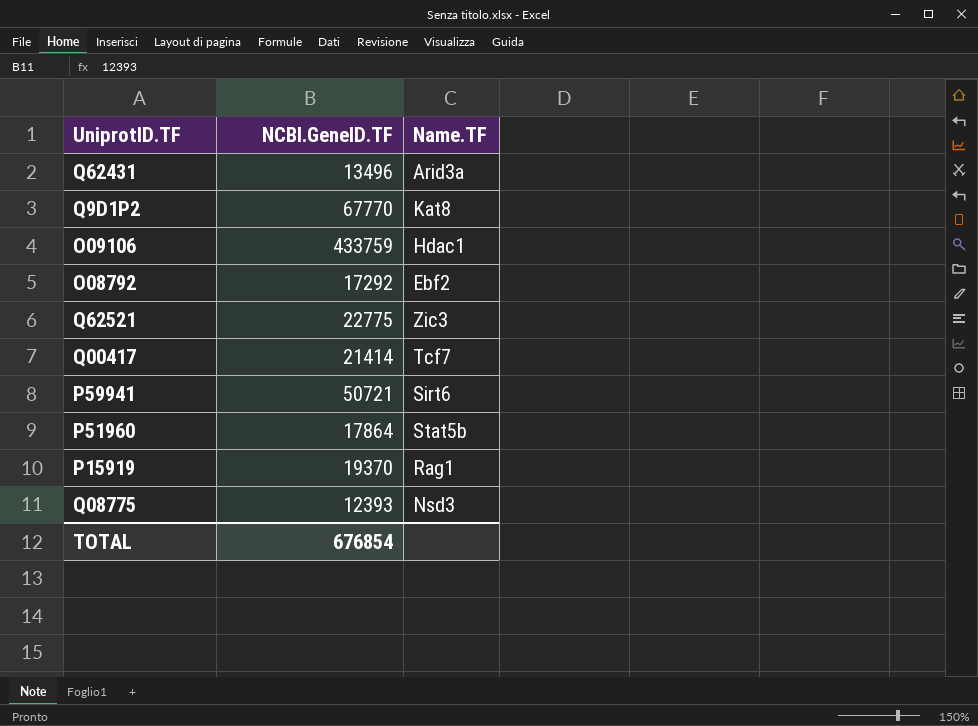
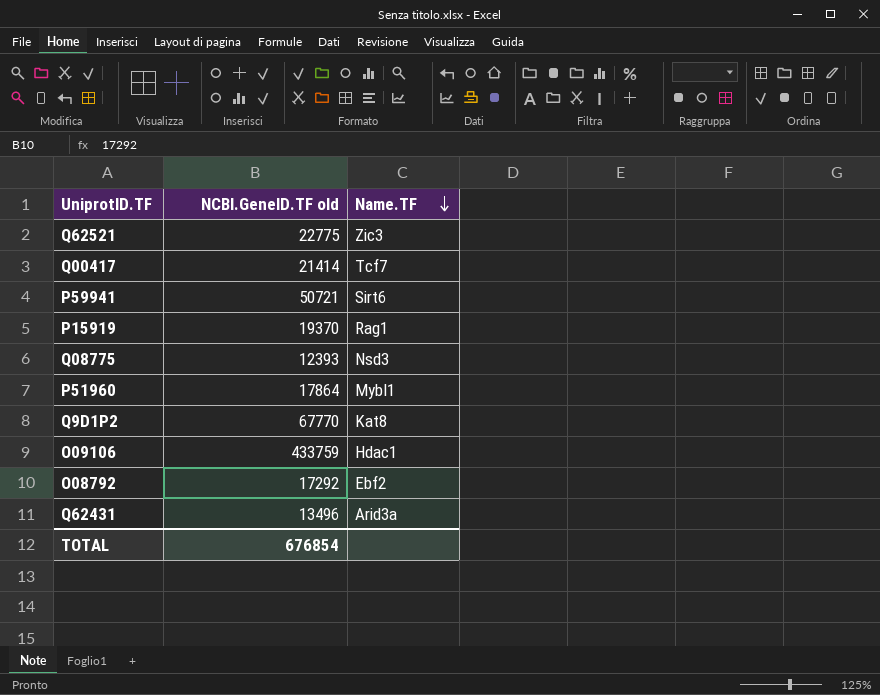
row order: none -> Name.TF descending
column name: NCBI.GeneID.TF -> NCBI.GeneID.TF old
P51960 | Name.TF: Stat5b -> Mybl1

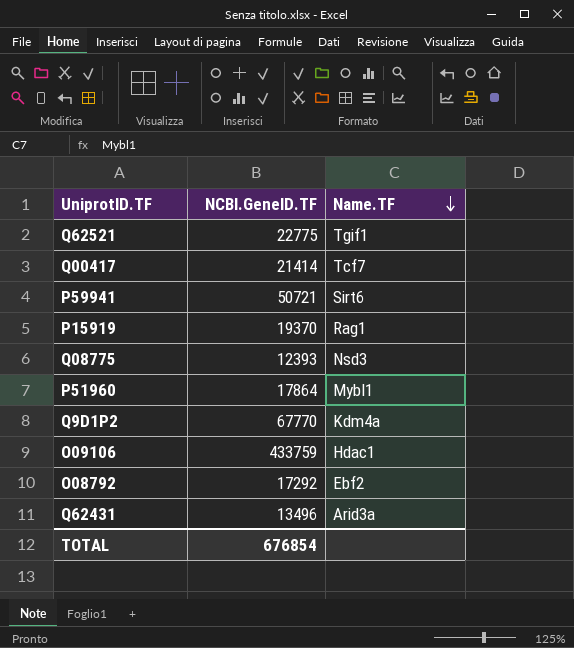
column name: NCBI.GeneID.TF old -> NCBI.GeneID.TF
Q62521 | Name.TF: Zic3 -> Tgif1
Q9D1P2 | Name.TF: Kat8 -> Kdm4a

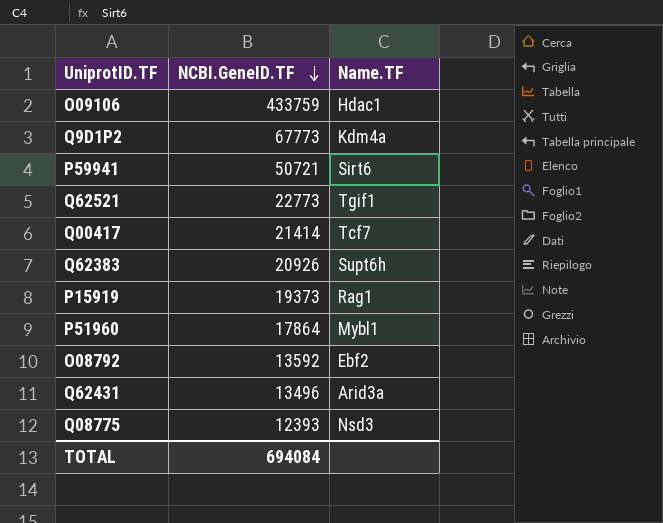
row order: Name.TF descending -> NCBI.GeneID.TF descending
Q9D1P2 | NCBI.GeneID.TF: 67770 -> 67773
Q62521 | NCBI.GeneID.TF: 22775 -> 22773
row Q62383: none -> 20926 | Supt6h
P15919 | NCBI.GeneID.TF: 19370 -> 19373
O08792 | NCBI.GeneID.TF: 17292 -> 13592
TOTAL | NCBI.GeneID.TF: 676854 -> 694084

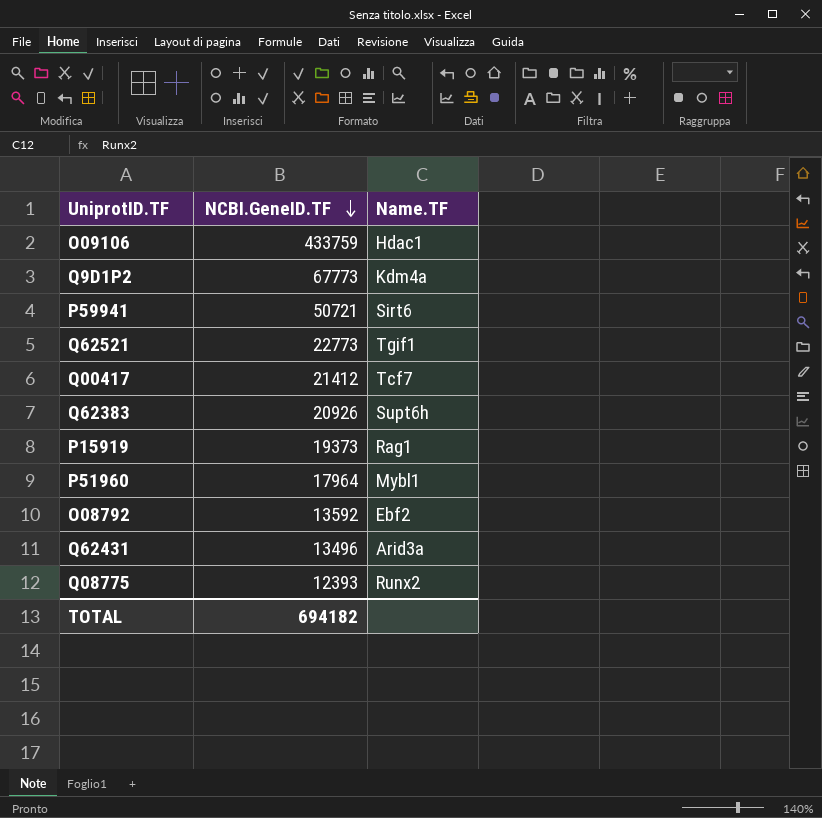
Q00417 | NCBI.GeneID.TF: 21414 -> 21412
P51960 | NCBI.GeneID.TF: 17864 -> 17964
Q08775 | Name.TF: Nsd3 -> Runx2
TOTAL | NCBI.GeneID.TF: 694084 -> 694182

